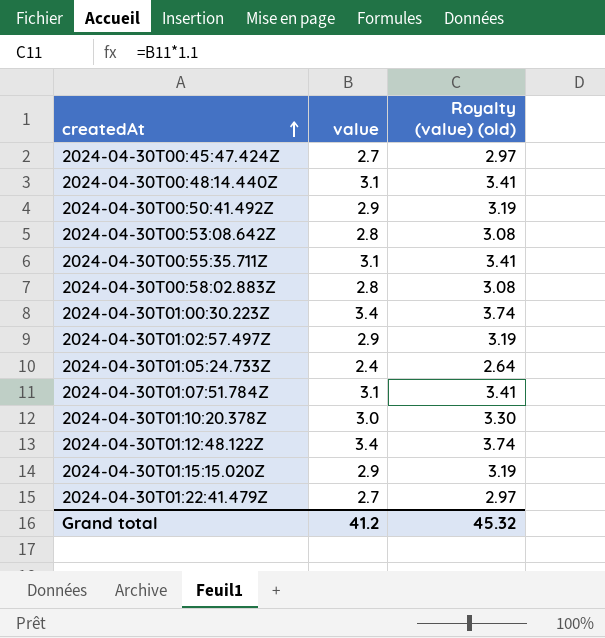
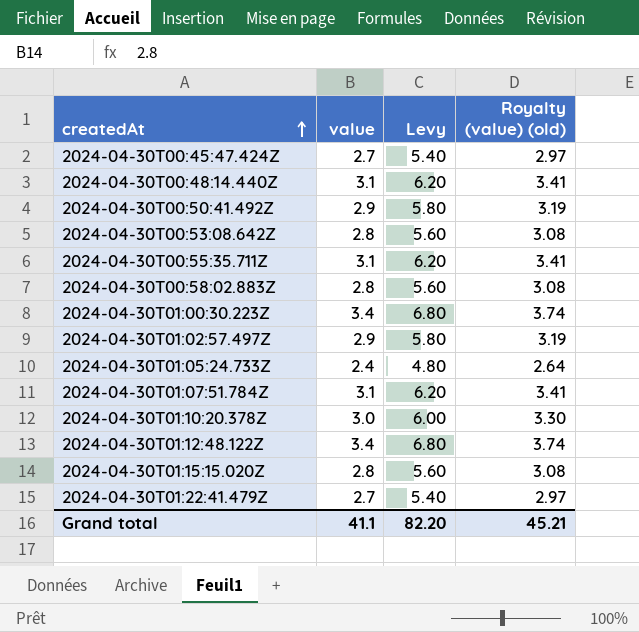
column Levy | formula: none -> [value] * 2
2024-04-30T01:15:15.020Z | value: 2.9 -> 2.8
2024-04-30T01:15:15.020Z | Royalty (value) (old): 3.19 -> 3.08
Grand total | value: 41.2 -> 41.1
Grand total | Royalty (value) (old): 45.32 -> 45.21

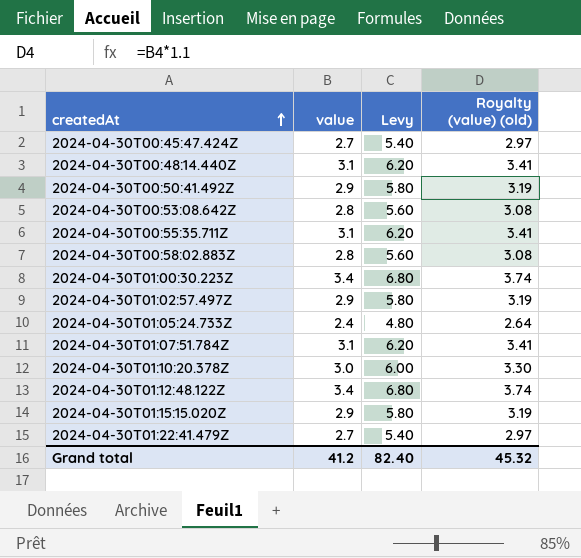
2024-04-30T01:15:15.020Z | value: 2.8 -> 2.9
2024-04-30T01:15:15.020Z | Levy: 5.60 -> 5.80
2024-04-30T01:15:15.020Z | Royalty (value) (old): 3.08 -> 3.19
Grand total | value: 41.1 -> 41.2
Grand total | Levy: 82.20 -> 82.40
Grand total | Royalty (value) (old): 45.21 -> 45.32

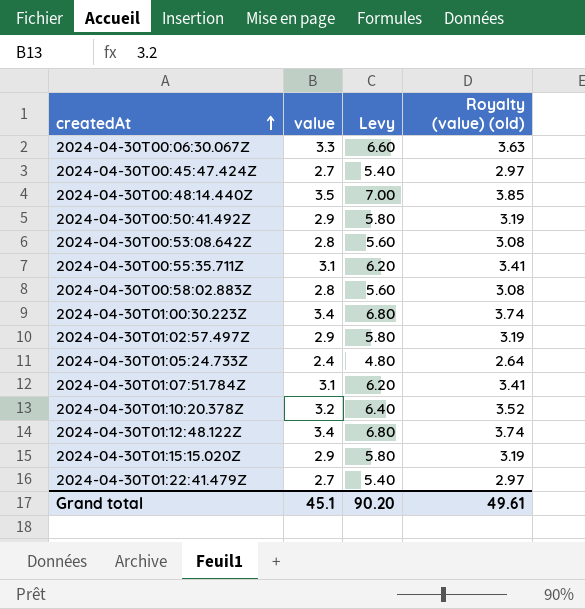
row 2024-04-30T00:06:30.067Z: none -> 3.3 | 6.60 | 3.63
2024-04-30T00:48:14.440Z | value: 3.1 -> 3.5
2024-04-30T00:48:14.440Z | Levy: 6.20 -> 7.00
2024-04-30T00:48:14.440Z | Royalty (value) (old): 3.41 -> 3.85
2024-04-30T01:10:20.378Z | value: 3.0 -> 3.2
2024-04-30T01:10:20.378Z | Levy: 6.00 -> 6.40
2024-04-30T01:10:20.378Z | Royalty (value) (old): 3.30 -> 3.52
Grand total | value: 41.2 -> 45.1
Grand total | Levy: 82.40 -> 90.20
Grand total | Royalty (value) (old): 45.32 -> 49.61

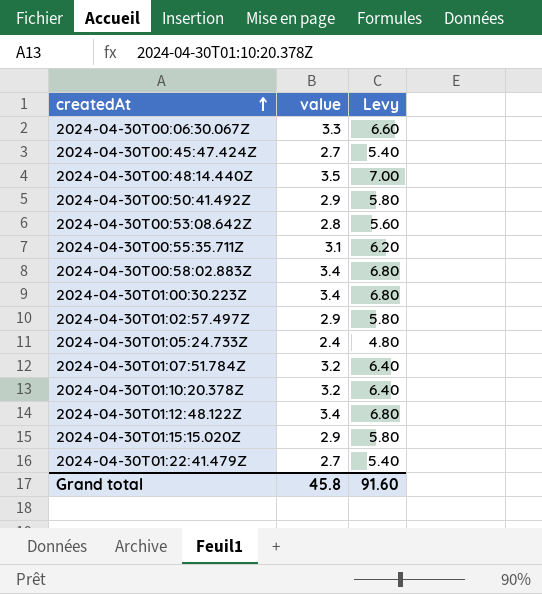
column Royalty (value) (old) | formula: [value] * 1.1 -> none
2024-04-30T00:58:02.883Z | value: 2.8 -> 3.4
2024-04-30T00:58:02.883Z | Levy: 5.60 -> 6.80
2024-04-30T01:07:51.784Z | value: 3.1 -> 3.2
2024-04-30T01:07:51.784Z | Levy: 6.20 -> 6.40
Grand total | value: 45.1 -> 45.8
Grand total | Levy: 90.20 -> 91.60

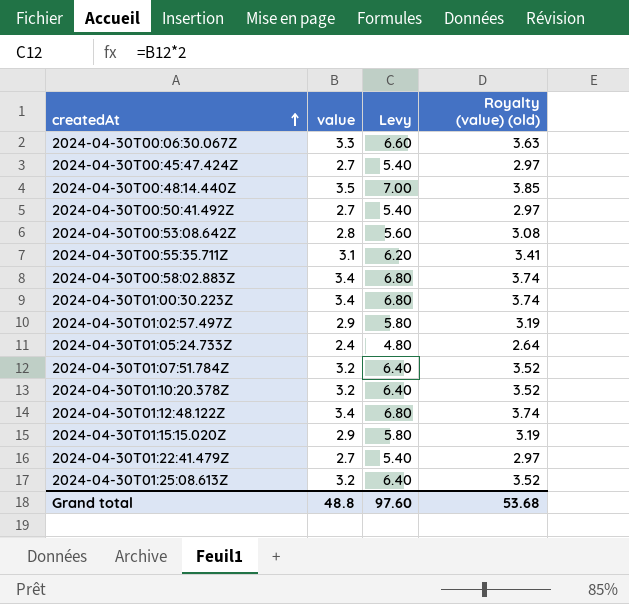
column Royalty (value) (old) | formula: none -> [value] * 1.1
2024-04-30T00:50:41.492Z | value: 2.9 -> 2.7
2024-04-30T00:50:41.492Z | Levy: 5.80 -> 5.40
row 2024-04-30T01:25:08.613Z: none -> 3.2 | 6.40 | 3.52
Grand total | value: 45.8 -> 48.8
Grand total | Levy: 91.60 -> 97.60

